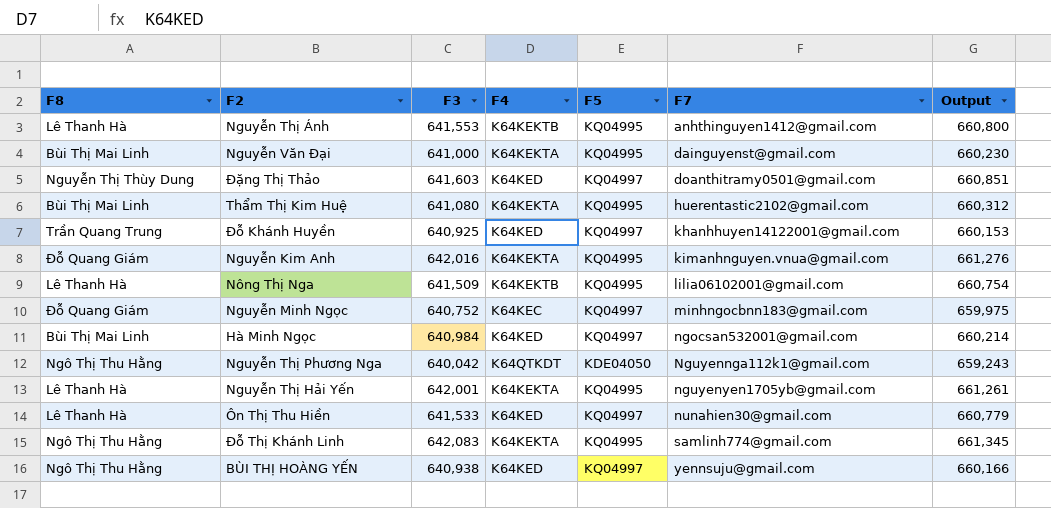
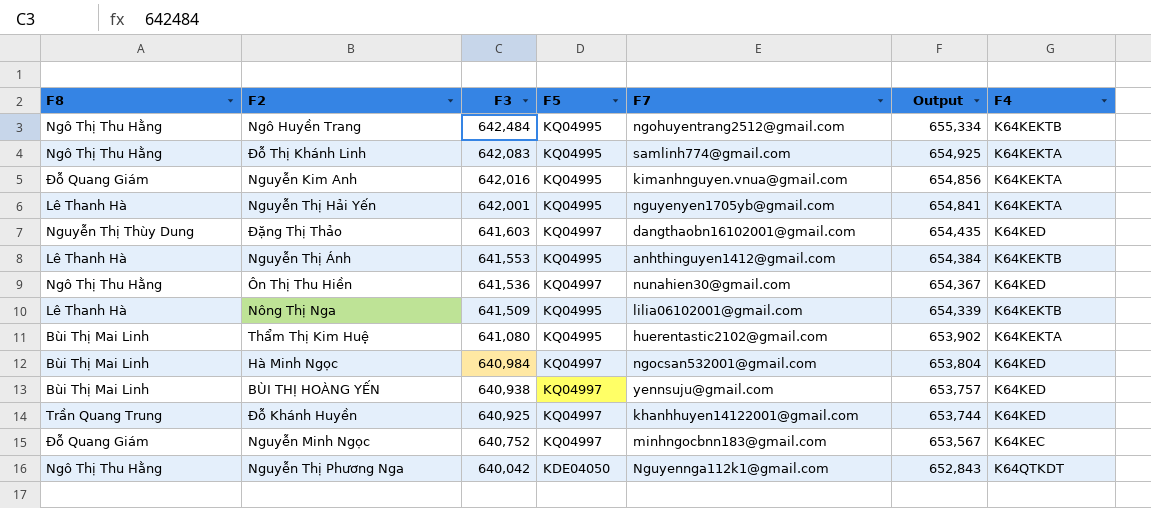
row order: F7 ascending -> F3 descending
column Output | formula: [F3] * 1.03 -> [F3] * 1.02
column F4 | position: 4 -> 7
row Nguyễn Văn Đại: Bùi Thị Mai Linh | 641,000 | K64KEKTA | KQ04995 | dainguyenst@gmail.com | 660,230 -> none
row Ngô Huyền Trang: none -> Ngô Thị Thu Hằng | 642,484 | KQ04995 | ngohuyentrang2512@gmail.com | 655,334 | K64KEKTB
Đặng Thị Thảo | F7: doanthitramy0501@gmail.com -> dangthaobn16102001@gmail.com
Ôn Thị Thu Hiền | F8: Lê Thanh Hà -> Ngô Thị Thu Hằng
Ôn Thị Thu Hiền | F3: 641,533 -> 641,536
BÙI THỊ HOÀNG YẾN | F8: Ngô Thị Thu Hằng -> Bùi Thị Mai Linh

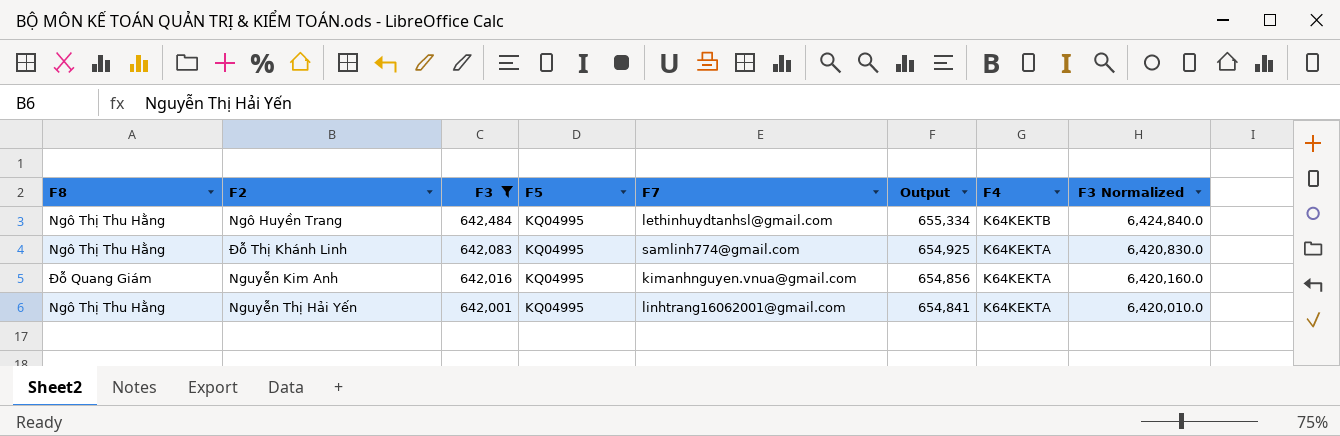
filter: none -> F3 >= 642,001
column F3 Normalized | formula: none -> [F3] * 10
Ngô Huyền Trang | F7: ngohuyentrang2512@gmail.com -> lethinhuydtanhsl@gmail.com
Nguyễn Thị Hải Yến | F8: Lê Thanh Hà -> Ngô Thị Thu Hằng
Nguyễn Thị Hải Yến | F7: nguyenyen1705yb@gmail.com -> linhtrang16062001@gmail.com

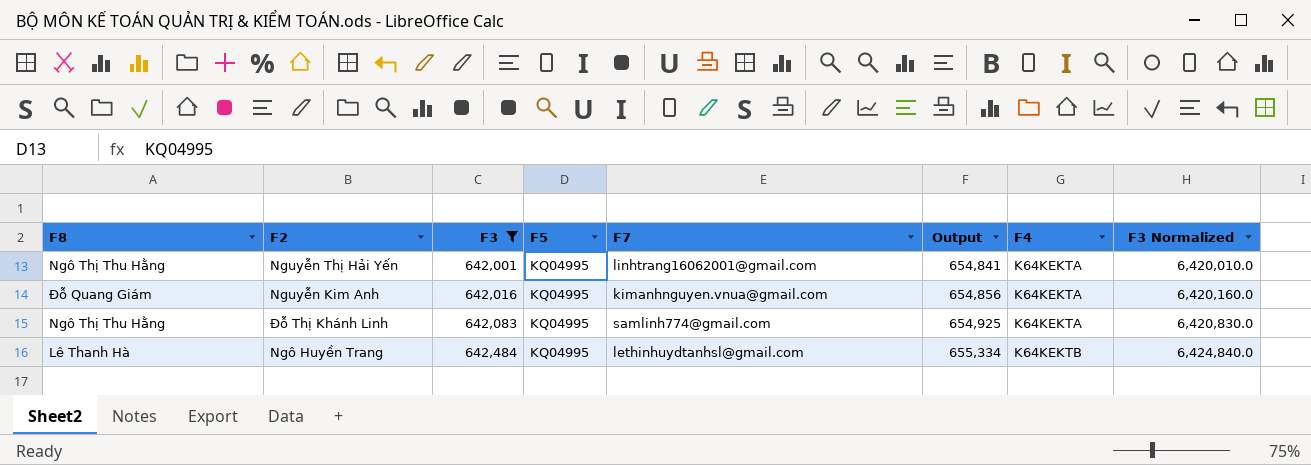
row order: F3 descending -> F3 ascending
Ngô Huyền Trang | F8: Ngô Thị Thu Hằng -> Lê Thanh Hà

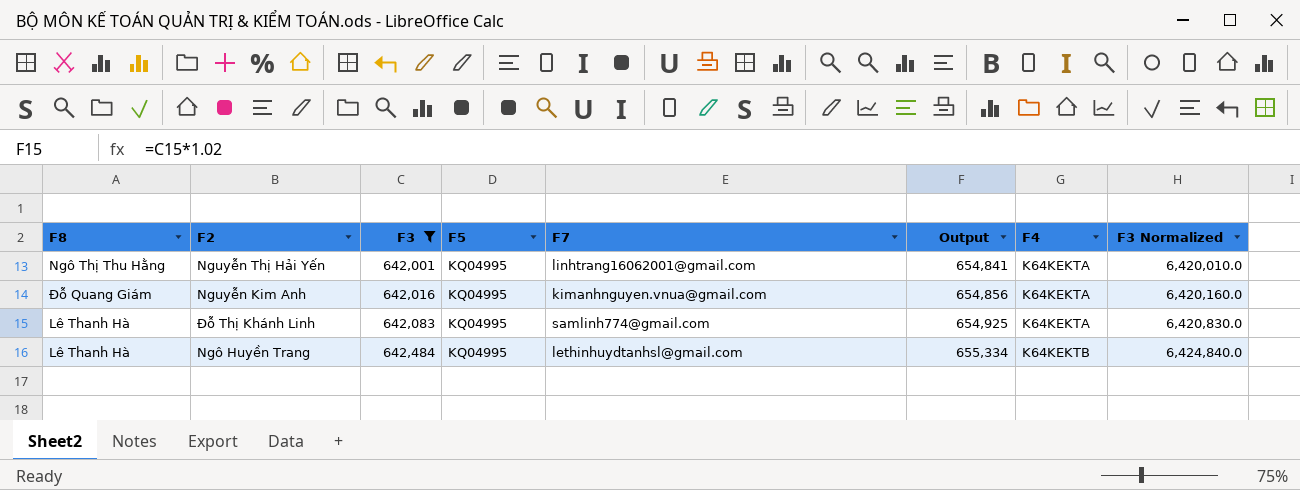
Đỗ Thị Khánh Linh | F8: Ngô Thị Thu Hằng -> Lê Thanh Hà

